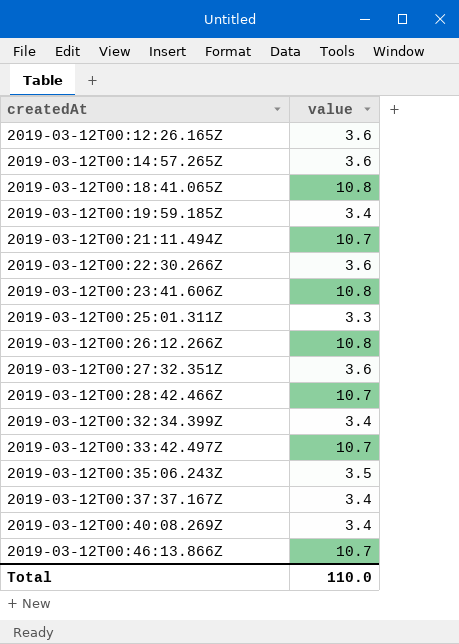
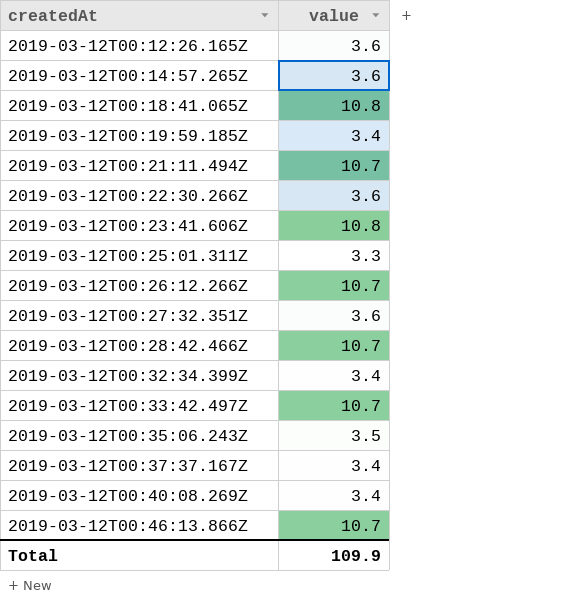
2019-03-12T00:26:12.266Z | value: 10.8 -> 10.7
Total | value: 110.0 -> 109.9

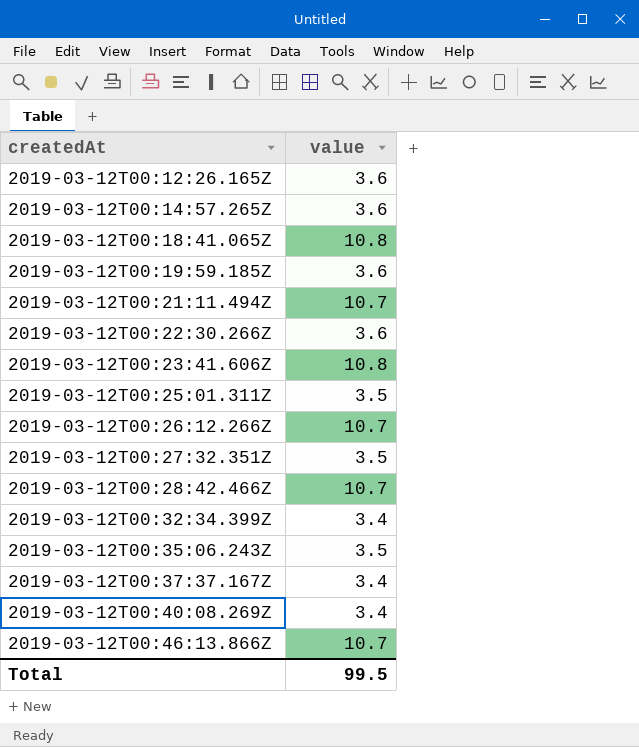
row 2019-03-12T00:33:42.497Z: 10.7 -> none
2019-03-12T00:19:59.185Z | value: 3.4 -> 3.6
2019-03-12T00:25:01.311Z | value: 3.3 -> 3.5
2019-03-12T00:27:32.351Z | value: 3.6 -> 3.5
Total | value: 109.9 -> 99.5

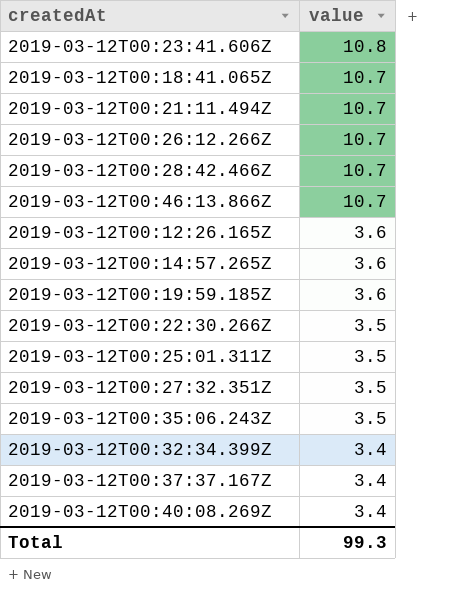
row order: createdAt ascending -> value descending
2019-03-12T00:18:41.065Z | value: 10.8 -> 10.7
2019-03-12T00:22:30.266Z | value: 3.6 -> 3.5
Total | value: 99.5 -> 99.3

